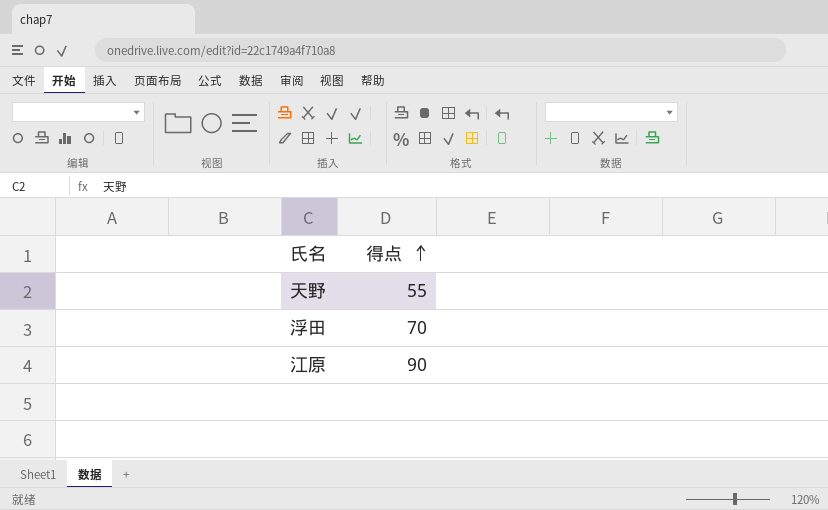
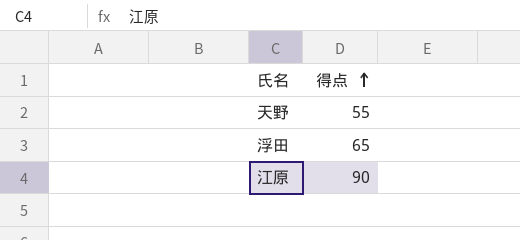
浮田 | 得点: 70 -> 65

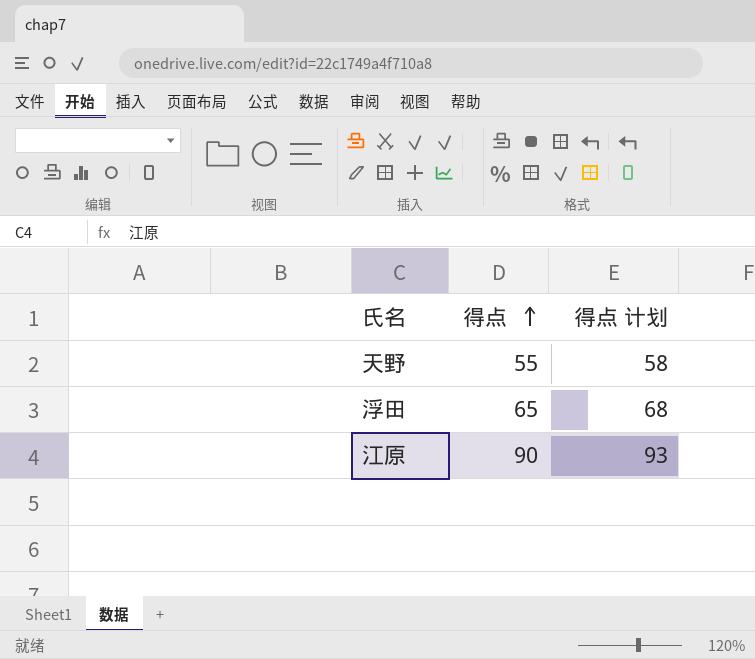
column 得点 计划 | formula: none -> [得点] + 3

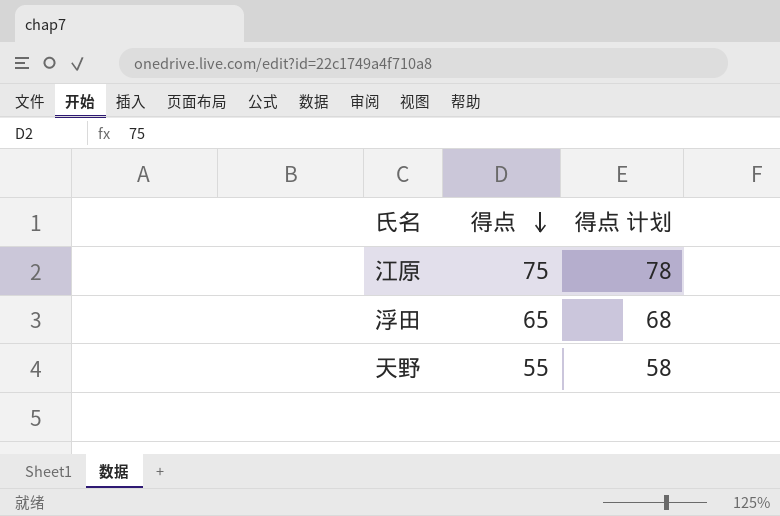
row order: 得点 ascending -> 得点 descending
江原 | 得点: 90 -> 75
江原 | 得点 计划: 93 -> 78

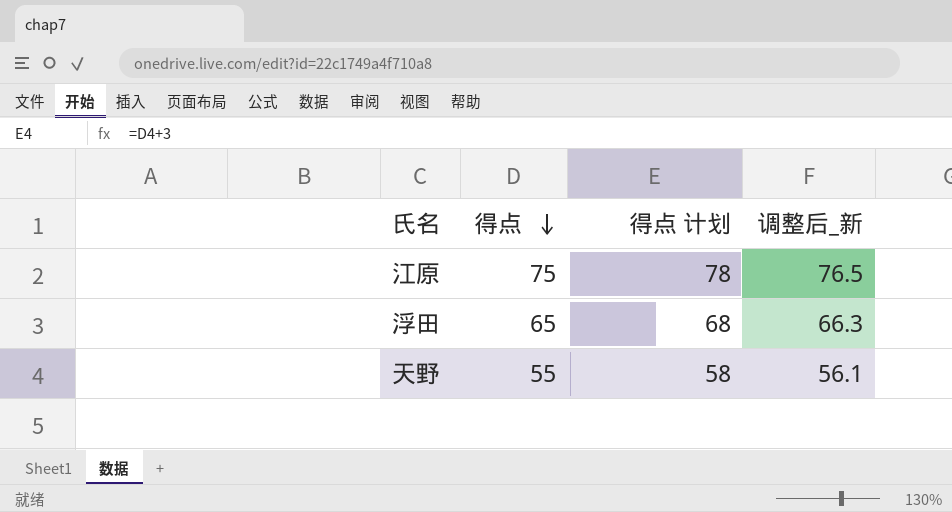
column 调整后_新 | formula: none -> [得点] * 1.02

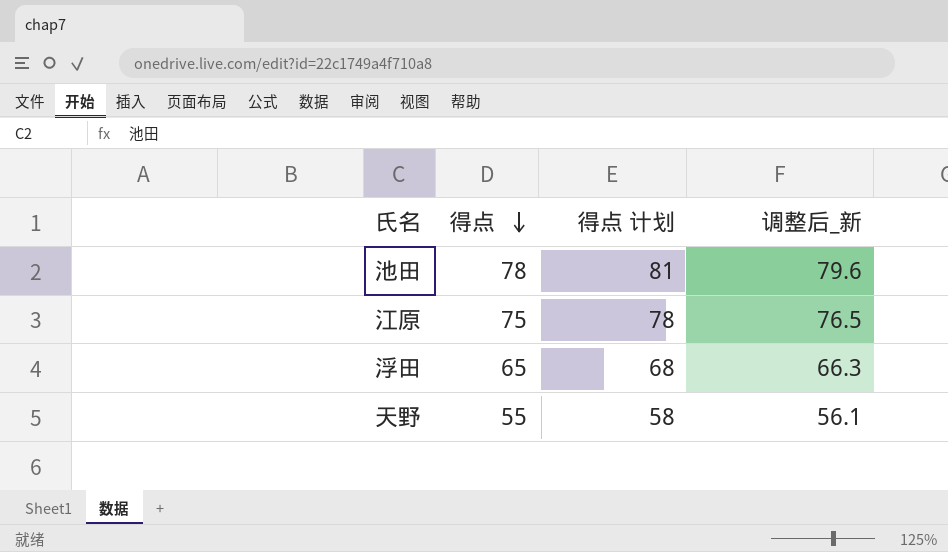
row 池田: none -> 78 | 81 | 79.6

